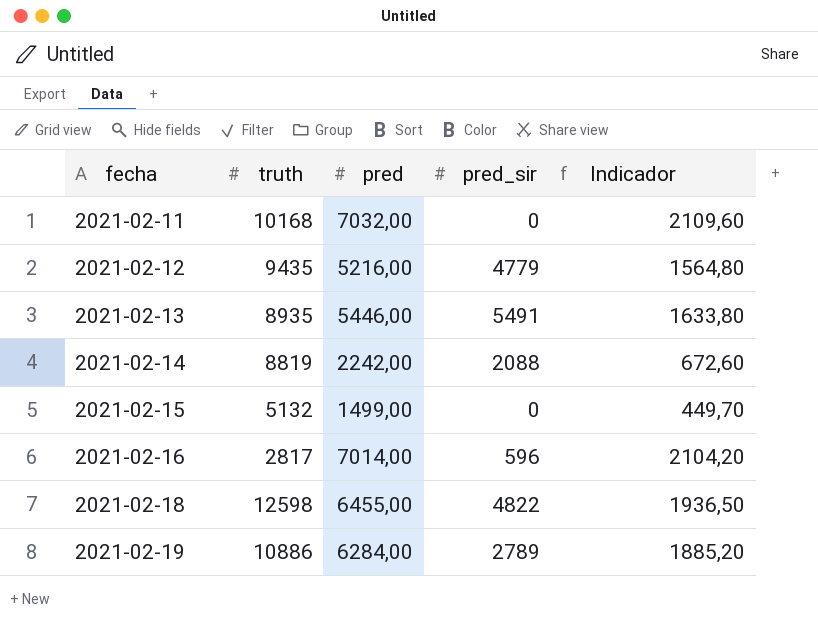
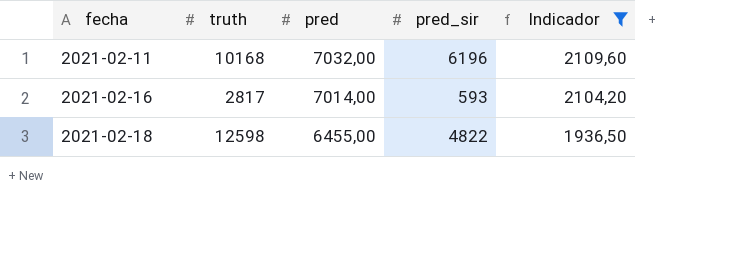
filter: none -> Indicador >= 1936,50
2021-02-11 | pred_sir: 0 -> 6196
2021-02-16 | pred_sir: 596 -> 593

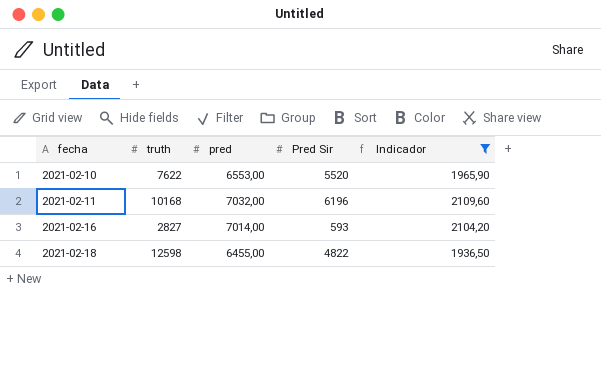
column name: pred_sir -> Pred Sir
row 2021-02-10: none -> 7622 | 6553,00 | 5520 | 1965,90
2021-02-16 | truth: 2817 -> 2827

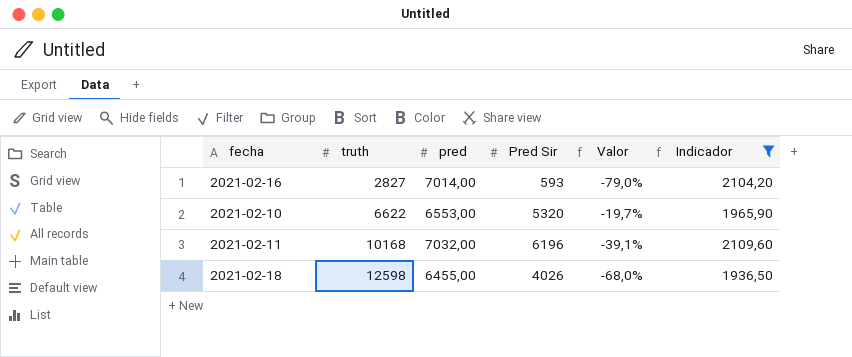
row order: fecha ascending -> truth ascending
column Valor | formula: none -> ([Pred Sir] - [truth]) / [truth]
2021-02-10 | truth: 7622 -> 6622
2021-02-10 | Pred Sir: 5520 -> 5320
2021-02-18 | Pred Sir: 4822 -> 4026

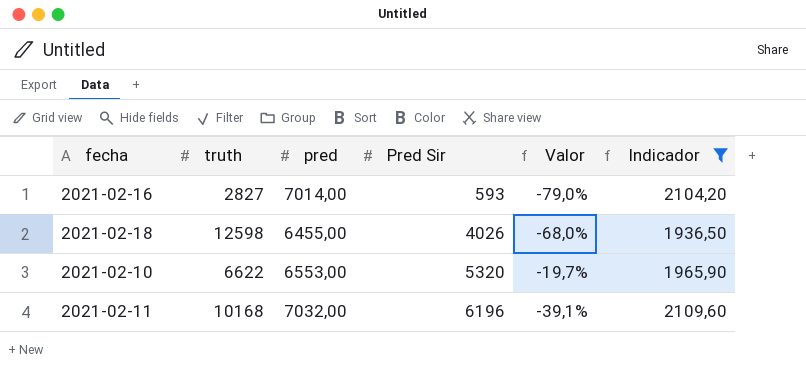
row order: truth ascending -> Pred Sir ascending

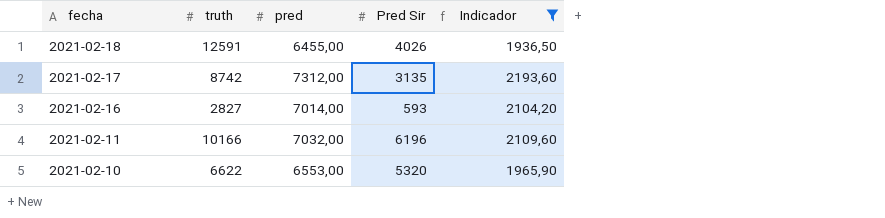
row order: Pred Sir ascending -> fecha descending
column Valor | formula: ([Pred Sir] - [truth]) / [truth] -> none
2021-02-18 | truth: 12598 -> 12591
row 2021-02-17: none -> 8742 | 7312,00 | 3135 | 2193,60
2021-02-11 | truth: 10168 -> 10166

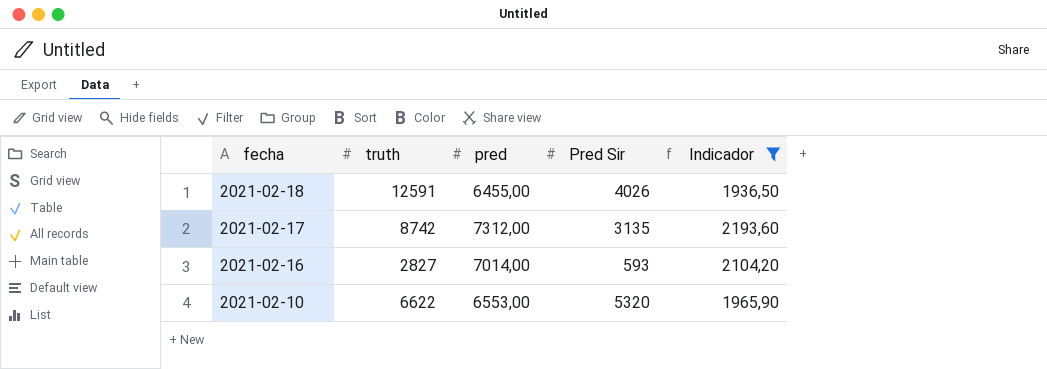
row 2021-02-11: 10166 | 7032,00 | 6196 | 2109,60 -> none

